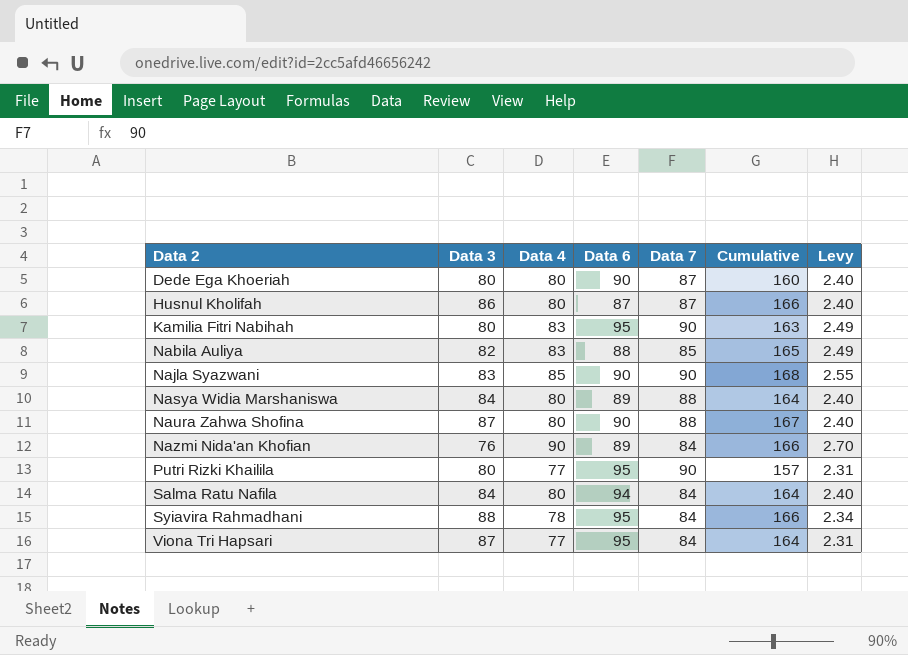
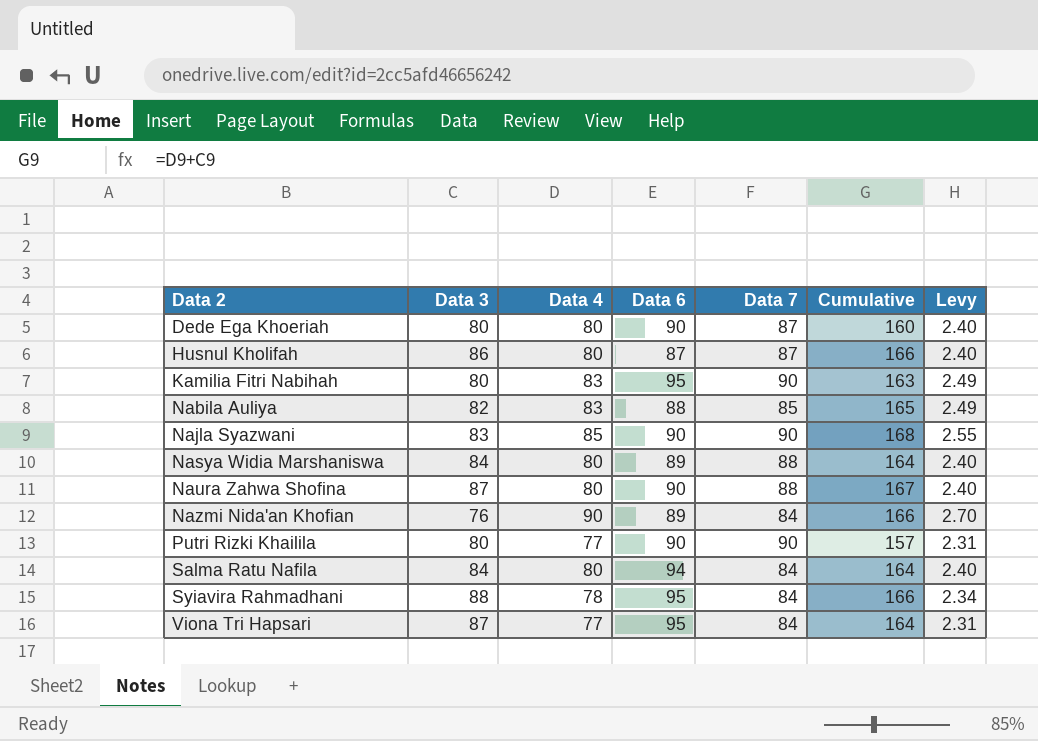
Putri Rizki Khailila | Data 6: 95 -> 90

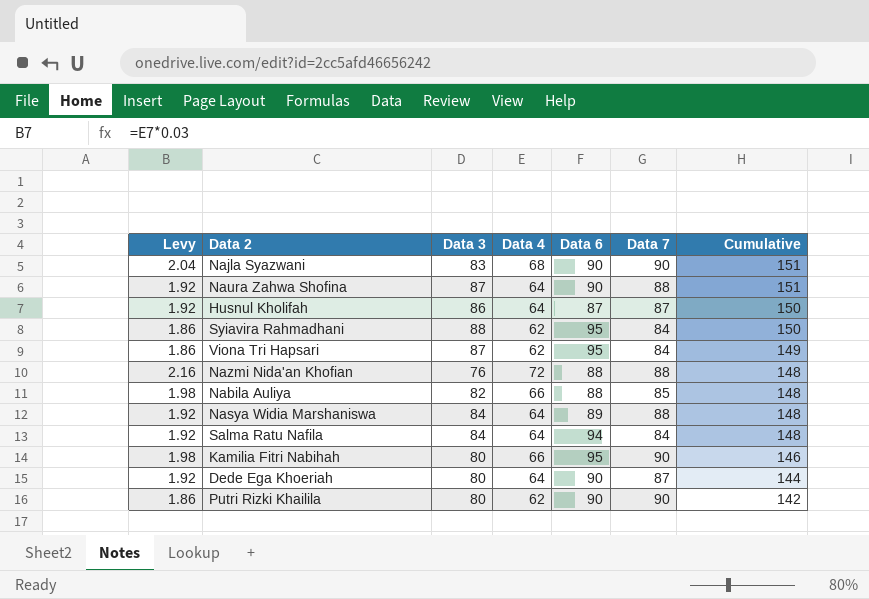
row order: Data 2 ascending -> Cumulative descending
column Levy | position: 7 -> 1
Najla Syazwani | Levy: 2.55 -> 2.04
Najla Syazwani | Data 4: 85 -> 68
Najla Syazwani | Cumulative: 168 -> 151
Naura Zahwa Shofina | Levy: 2.40 -> 1.92
Naura Zahwa Shofina | Data 4: 80 -> 64
Naura Zahwa Shofina | Cumulative: 167 -> 151
Husnul Kholifah | Levy: 2.40 -> 1.92
Husnul Kholifah | Data 4: 80 -> 64
Husnul Kholifah | Cumulative: 166 -> 150
Syiavira Rahmadhani | Levy: 2.34 -> 1.86
Syiavira Rahmadhani | Data 4: 78 -> 62
Syiavira Rahmadhani | Cumulative: 166 -> 150
Viona Tri Hapsari | Levy: 2.31 -> 1.86
Viona Tri Hapsari | Data 4: 77 -> 62
Viona Tri Hapsari | Cumulative: 164 -> 149
Nazmi Nida'an Khofian | Levy: 2.70 -> 2.16
Nazmi Nida'an Khofian | Data 4: 90 -> 72
Nazmi Nida'an Khofian | Data 6: 89 -> 88
Nazmi Nida'an Khofian | Data 7: 84 -> 88
Nazmi Nida'an Khofian | Cumulative: 166 -> 148
Nabila Auliya | Levy: 2.49 -> 1.98
Nabila Auliya | Data 4: 83 -> 66
Nabila Auliya | Cumulative: 165 -> 148
Nasya Widia Marshaniswa | Levy: 2.40 -> 1.92
Nasya Widia Marshaniswa | Data 4: 80 -> 64
Nasya Widia Marshaniswa | Cumulative: 164 -> 148
Salma Ratu Nafila | Levy: 2.40 -> 1.92
Salma Ratu Nafila | Data 4: 80 -> 64
Salma Ratu Nafila | Cumulative: 164 -> 148
Kamilia Fitri Nabihah | Levy: 2.49 -> 1.98
Kamilia Fitri Nabihah | Data 4: 83 -> 66
Kamilia Fitri Nabihah | Cumulative: 163 -> 146
Dede Ega Khoeriah | Levy: 2.40 -> 1.92
Dede Ega Khoeriah | Data 4: 80 -> 64
Dede Ega Khoeriah | Cumulative: 160 -> 144
Putri Rizki Khailila | Levy: 2.31 -> 1.86
Putri Rizki Khailila | Data 4: 77 -> 62
Putri Rizki Khailila | Cumulative: 157 -> 142

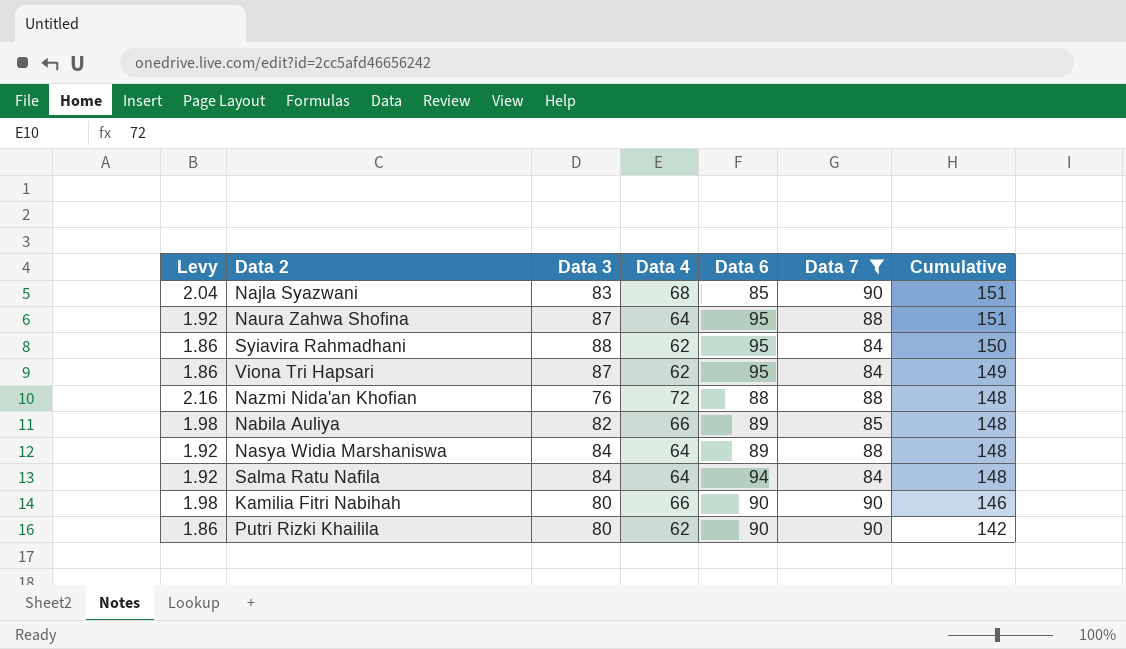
filter: none -> Data 7 != 87
Najla Syazwani | Data 6: 90 -> 85
Naura Zahwa Shofina | Data 6: 90 -> 95
Nabila Auliya | Data 6: 88 -> 89
Kamilia Fitri Nabihah | Data 6: 95 -> 90

